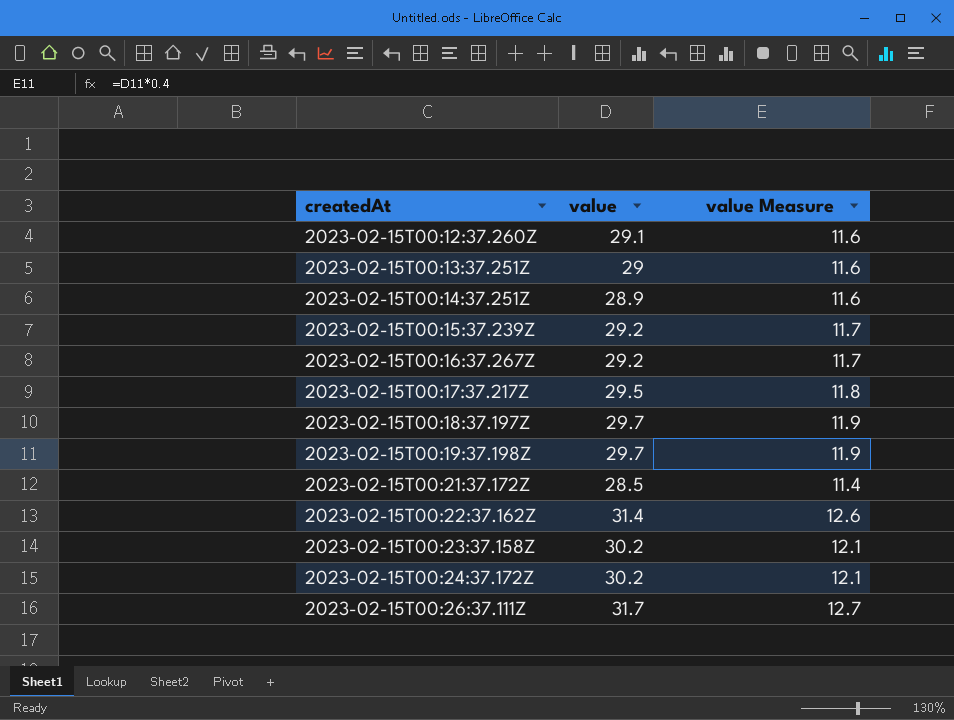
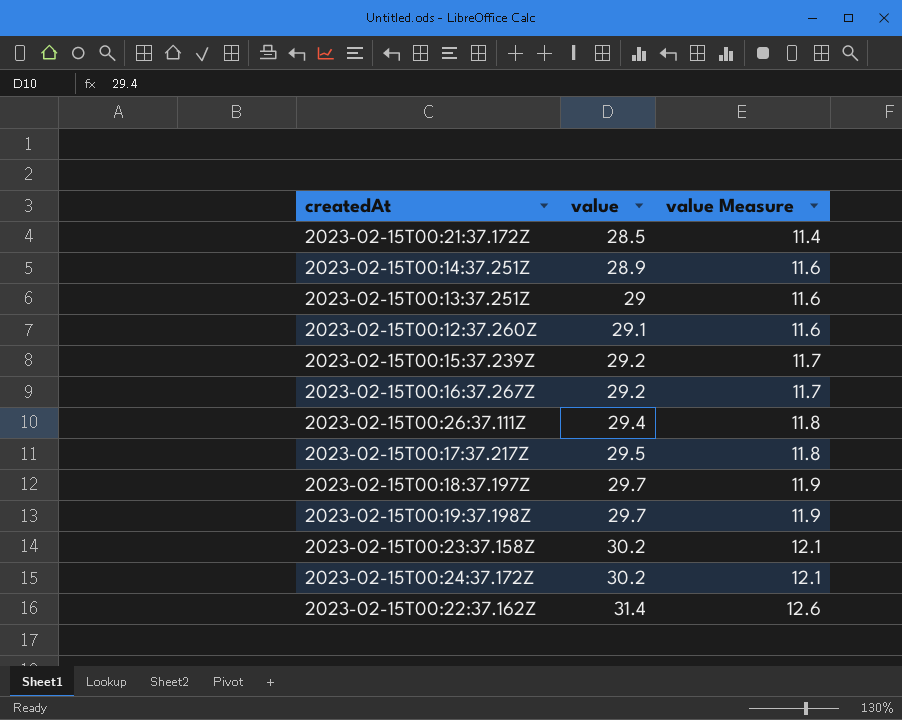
row order: createdAt ascending -> value ascending
2023-02-15T00:26:37.111Z | value: 31.7 -> 29.4
2023-02-15T00:26:37.111Z | value Measure: 12.7 -> 11.8

